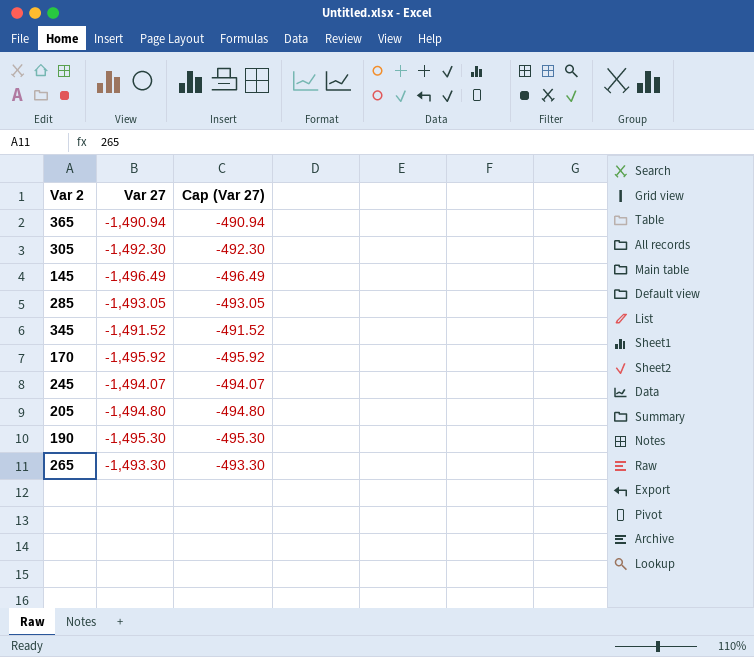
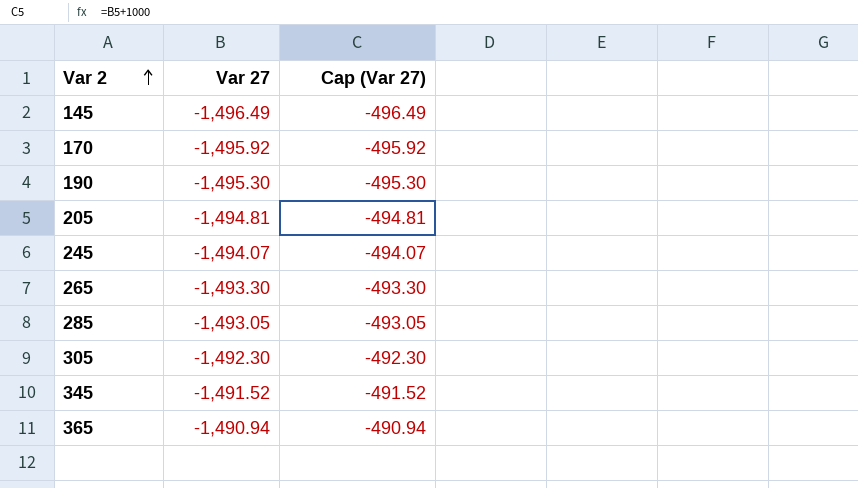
row order: none -> Var 2 ascending
205 | Var 27: -1,494.80 -> -1,494.81
205 | Cap (Var 27): -494.80 -> -494.81

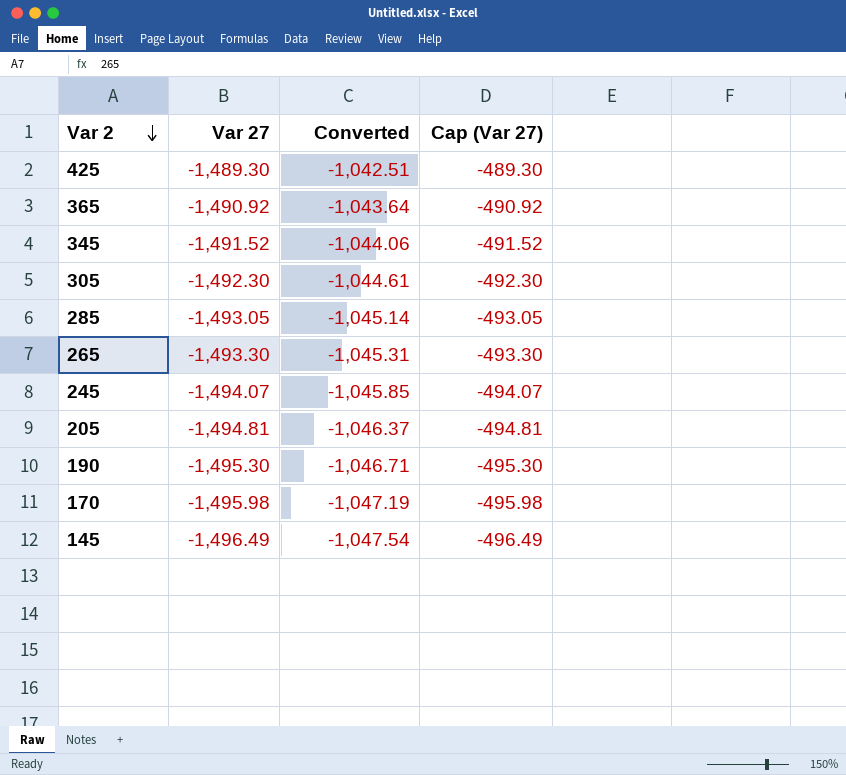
row order: Var 2 ascending -> Var 2 descending
column Converted | formula: none -> [Var 27] * 0.7
row 425: none -> -1,489.30 | -1,042.51 | -489.30
365 | Var 27: -1,490.94 -> -1,490.92
365 | Cap (Var 27): -490.94 -> -490.92
170 | Var 27: -1,495.92 -> -1,495.98
170 | Cap (Var 27): -495.92 -> -495.98

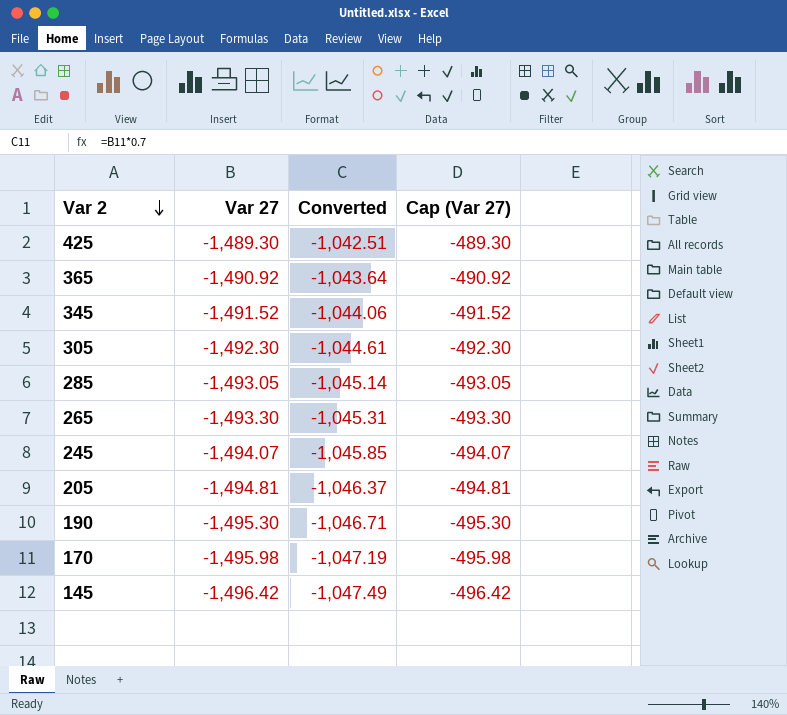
145 | Var 27: -1,496.49 -> -1,496.42
145 | Converted: -1,047.54 -> -1,047.49
145 | Cap (Var 27): -496.49 -> -496.42

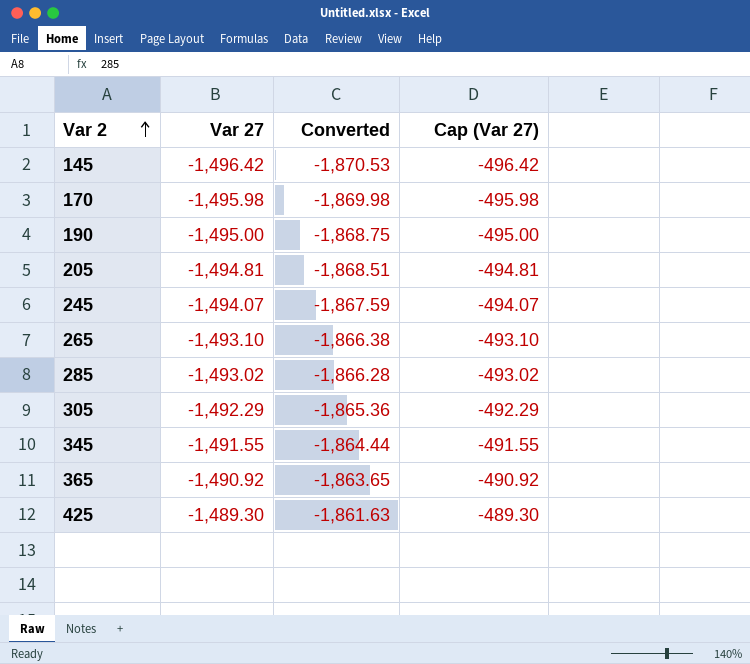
row order: Var 2 descending -> Var 2 ascending
column Converted | formula: [Var 27] * 0.7 -> [Var 27] * 1.25
190 | Var 27: -1,495.30 -> -1,495.00
190 | Cap (Var 27): -495.30 -> -495.00
265 | Var 27: -1,493.30 -> -1,493.10
265 | Cap (Var 27): -493.30 -> -493.10
285 | Var 27: -1,493.05 -> -1,493.02
285 | Cap (Var 27): -493.05 -> -493.02
305 | Var 27: -1,492.30 -> -1,492.29
305 | Cap (Var 27): -492.30 -> -492.29
345 | Var 27: -1,491.52 -> -1,491.55
345 | Cap (Var 27): -491.52 -> -491.55

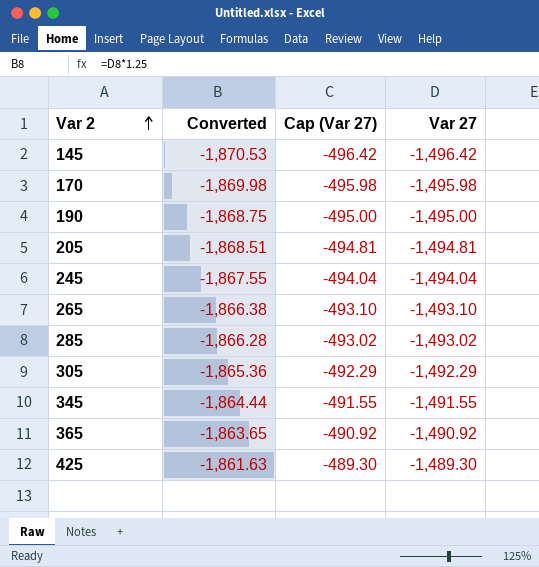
column Var 27 | position: 2 -> 4
245 | Converted: -1,867.59 -> -1,867.55
245 | Cap (Var 27): -494.07 -> -494.04
245 | Var 27: -1,494.07 -> -1,494.04

